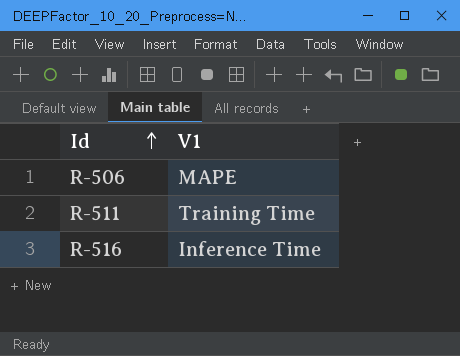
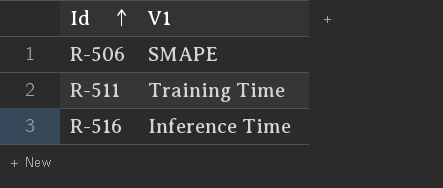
R-506 | V1: MAPE -> SMAPE

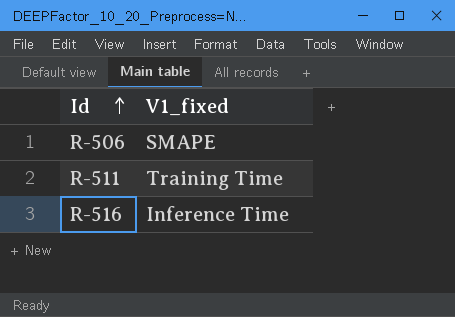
column name: V1 -> V1_fixed

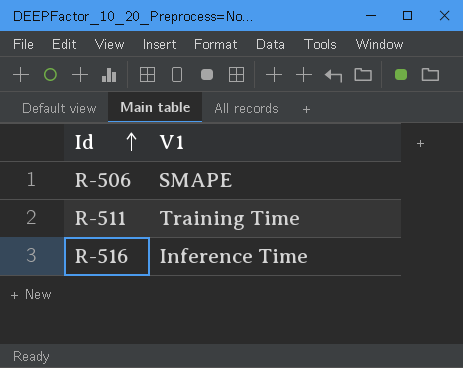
column name: V1_fixed -> V1

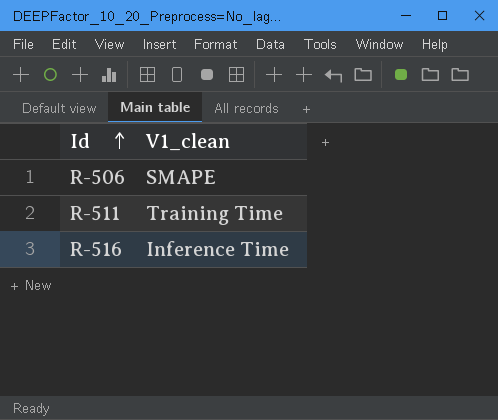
column name: V1 -> V1_clean

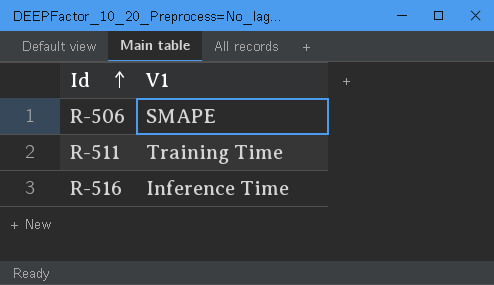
column name: V1_clean -> V1

